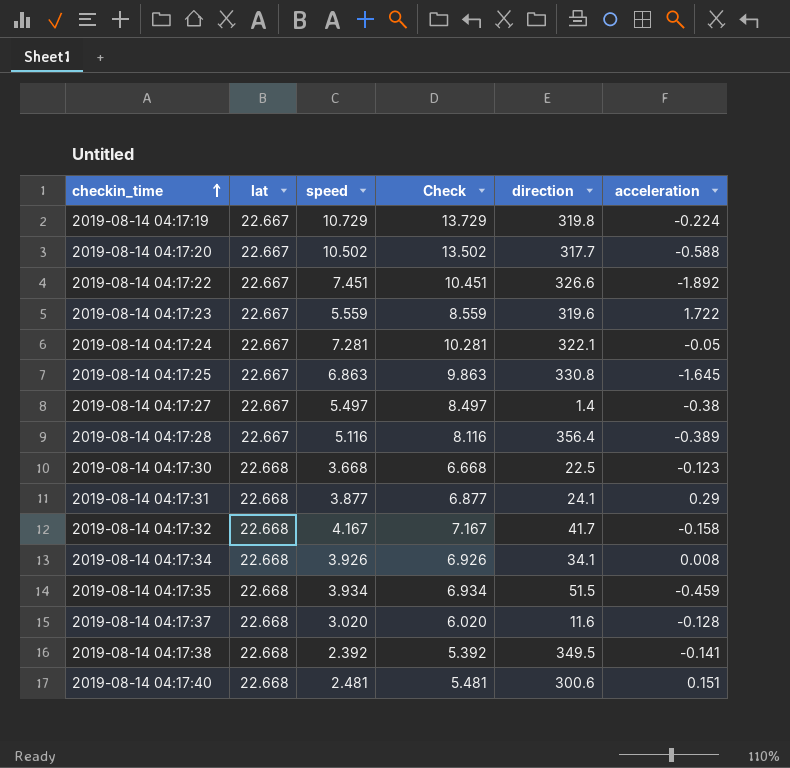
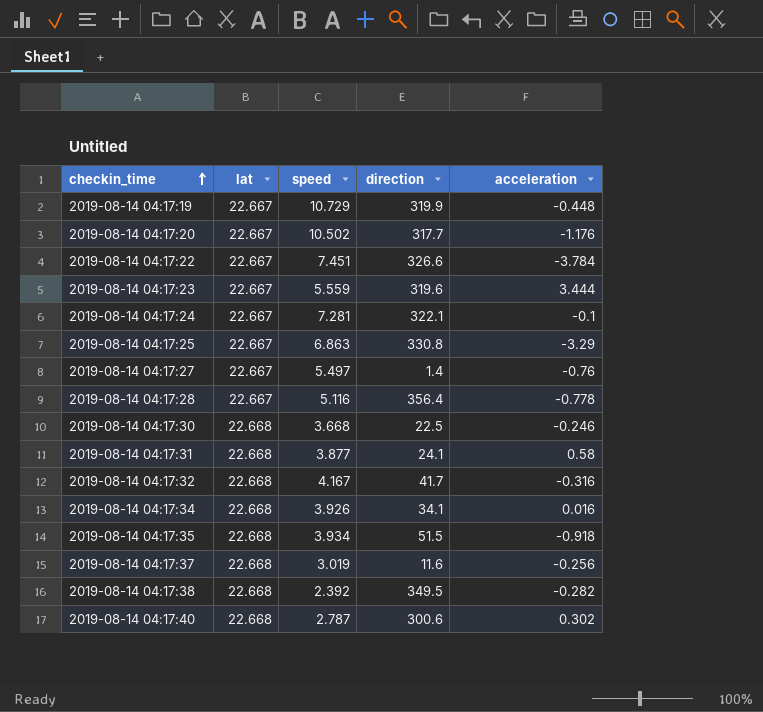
column Check | formula: [speed] + 3 -> none
2019-08-14 04:17:19 | direction: 319.8 -> 319.9
2019-08-14 04:17:19 | acceleration: -0.224 -> -0.448
2019-08-14 04:17:20 | acceleration: -0.588 -> -1.176
2019-08-14 04:17:22 | acceleration: -1.892 -> -3.784
2019-08-14 04:17:23 | acceleration: 1.722 -> 3.444
2019-08-14 04:17:24 | acceleration: -0.05 -> -0.1
2019-08-14 04:17:25 | acceleration: -1.645 -> -3.29
2019-08-14 04:17:27 | acceleration: -0.38 -> -0.76
2019-08-14 04:17:28 | acceleration: -0.389 -> -0.778
2019-08-14 04:17:30 | acceleration: -0.123 -> -0.246
2019-08-14 04:17:31 | acceleration: 0.29 -> 0.58
2019-08-14 04:17:32 | acceleration: -0.158 -> -0.316
2019-08-14 04:17:34 | acceleration: 0.008 -> 0.016
2019-08-14 04:17:35 | acceleration: -0.459 -> -0.918
2019-08-14 04:17:37 | speed: 3.020 -> 3.019
2019-08-14 04:17:37 | acceleration: -0.128 -> -0.256
2019-08-14 04:17:38 | acceleration: -0.141 -> -0.282
2019-08-14 04:17:40 | speed: 2.481 -> 2.787
2019-08-14 04:17:40 | acceleration: 0.151 -> 0.302

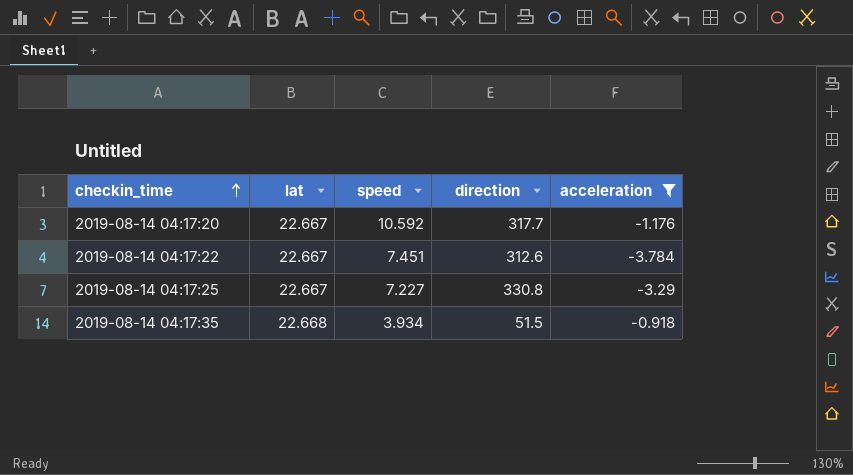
filter: none -> acceleration <= -0.918
2019-08-14 04:17:20 | speed: 10.502 -> 10.592
2019-08-14 04:17:22 | direction: 326.6 -> 312.6
2019-08-14 04:17:25 | speed: 6.863 -> 7.227

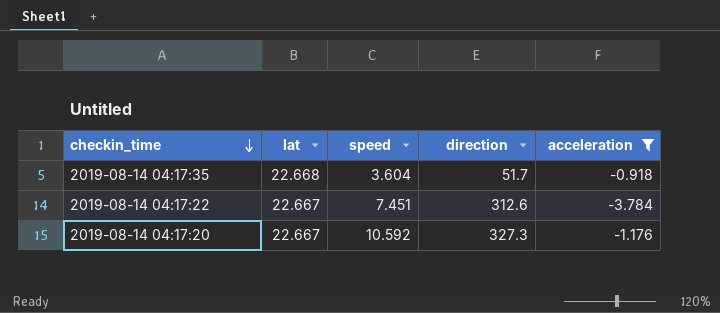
row order: checkin_time ascending -> checkin_time descending
row 2019-08-14 04:17:25: 22.667 | 7.227 | 330.8 | -3.29 -> none
2019-08-14 04:17:35 | speed: 3.934 -> 3.604
2019-08-14 04:17:35 | direction: 51.5 -> 51.7
2019-08-14 04:17:20 | direction: 317.7 -> 327.3

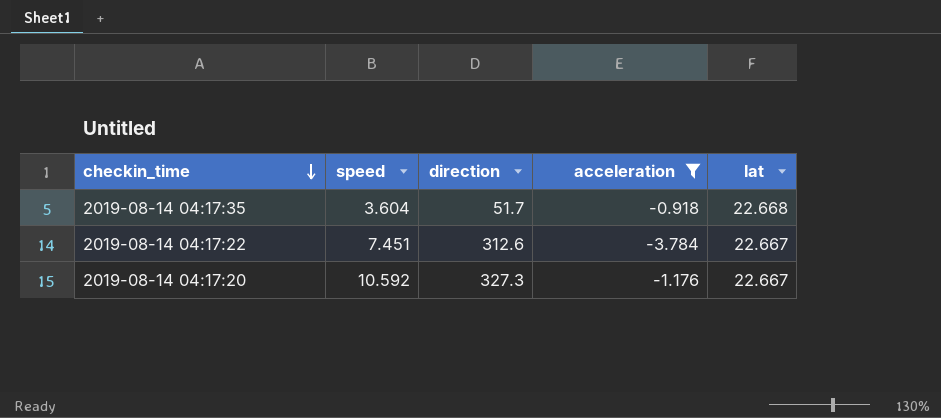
column lat | position: 2 -> 5

